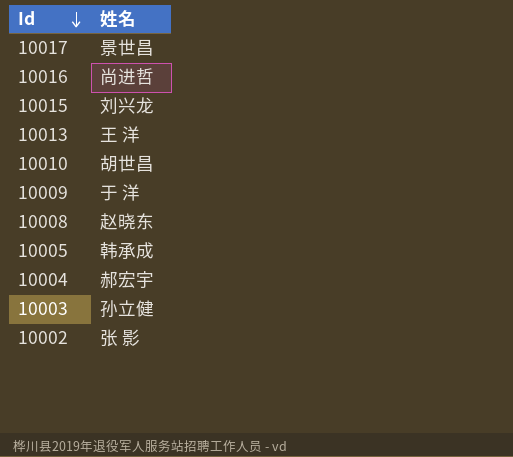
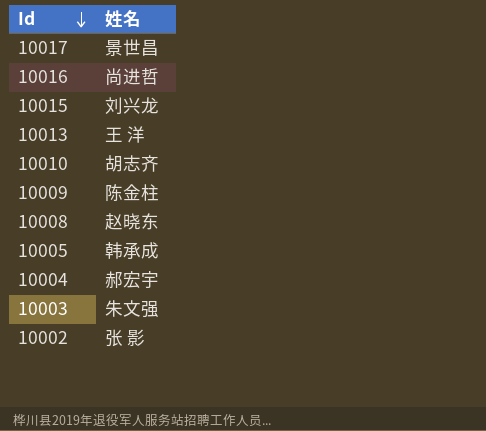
10010 | 姓名: 胡世昌 -> 胡志齐
10009 | 姓名: 于 洋 -> 陈金柱
10003 | 姓名: 孙立健 -> 朱文强

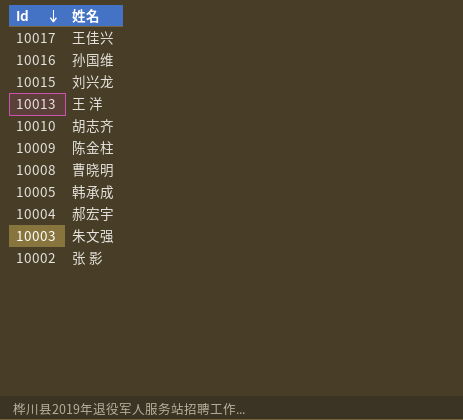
10017 | 姓名: 景世昌 -> 王佳兴
10016 | 姓名: 尚进哲 -> 孙国维
10008 | 姓名: 赵晓东 -> 曹晓明

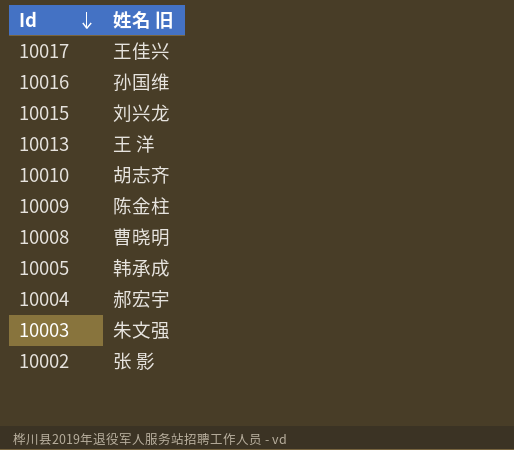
column name: 姓名 -> 姓名 旧

